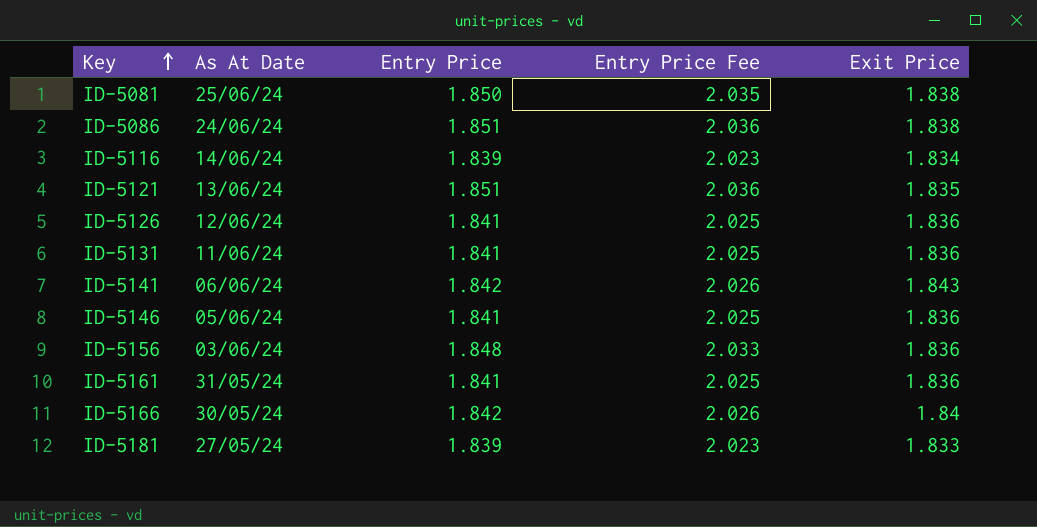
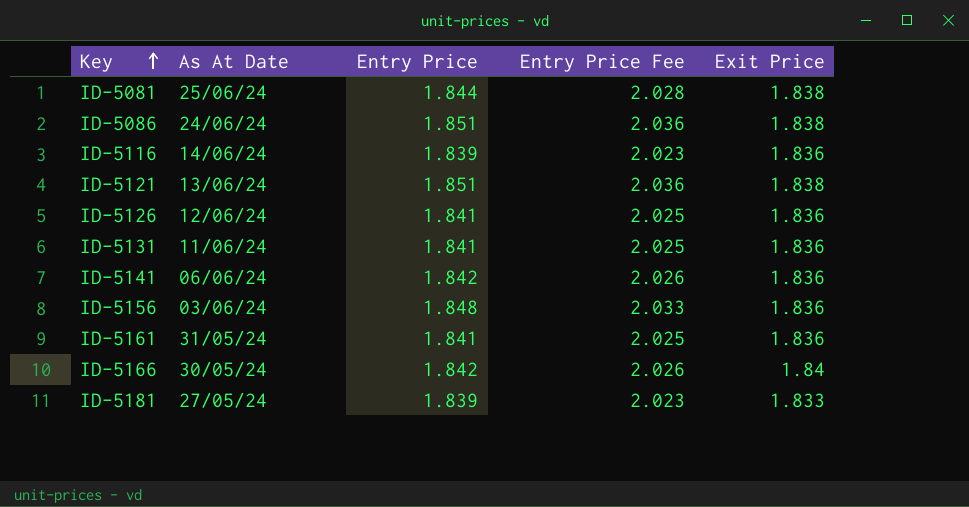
row ID-5146: 05/06/24 | 1.841 | 2.025 | 1.836 -> none
ID-5081 | Entry Price: 1.850 -> 1.844
ID-5081 | Entry Price Fee: 2.035 -> 2.028
ID-5116 | Exit Price: 1.834 -> 1.836
ID-5121 | Exit Price: 1.835 -> 1.838
ID-5141 | Exit Price: 1.843 -> 1.836

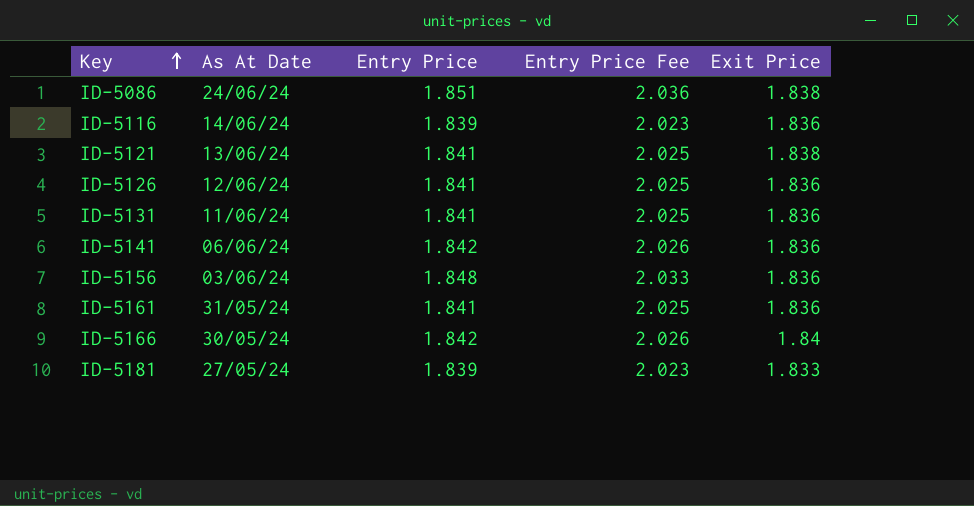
row ID-5081: 25/06/24 | 1.844 | 2.028 | 1.838 -> none
ID-5121 | Entry Price: 1.851 -> 1.841
ID-5121 | Entry Price Fee: 2.036 -> 2.025

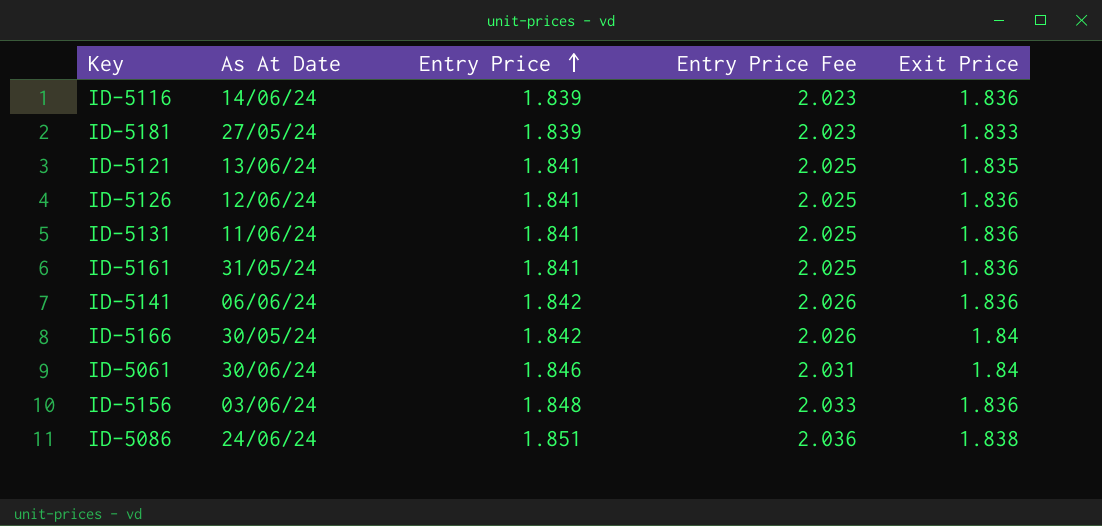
row order: Key ascending -> Entry Price ascending
ID-5121 | Exit Price: 1.838 -> 1.835
row ID-5061: none -> 30/06/24 | 1.846 | 2.031 | 1.84

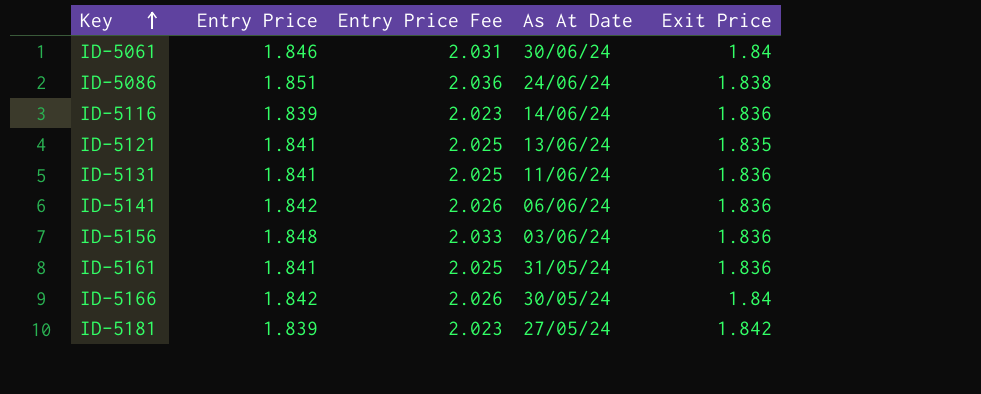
row order: Entry Price ascending -> Key ascending
column As At Date | position: 2 -> 4
row ID-5126: 12/06/24 | 1.841 | 2.025 | 1.836 -> none
ID-5181 | Exit Price: 1.833 -> 1.842

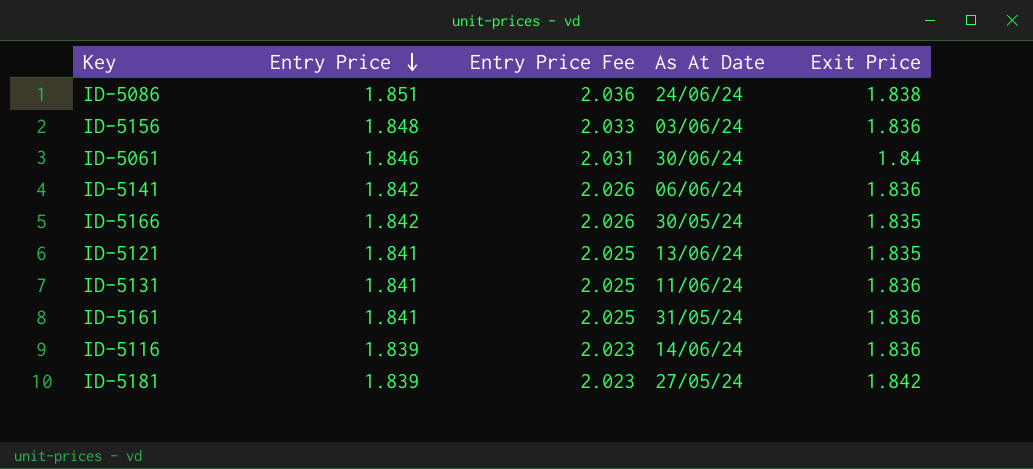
row order: Key ascending -> Entry Price descending
ID-5166 | Exit Price: 1.84 -> 1.835

